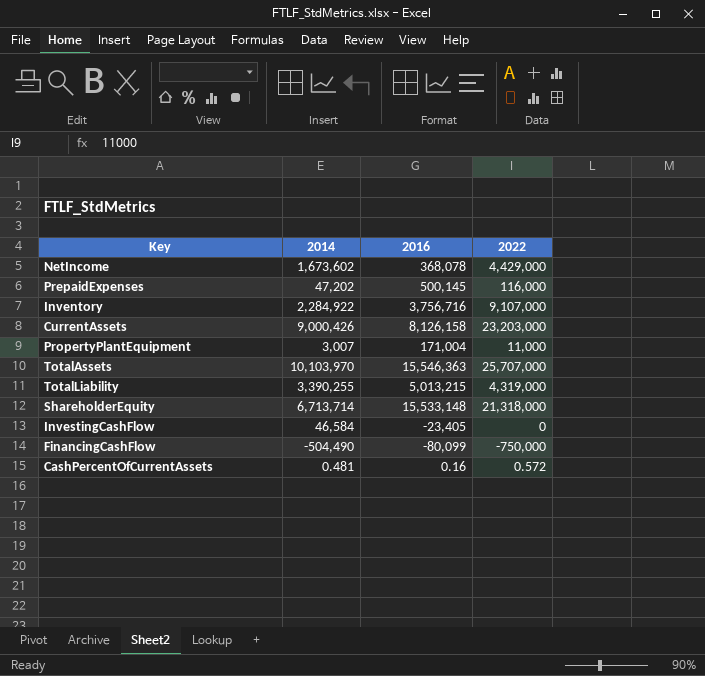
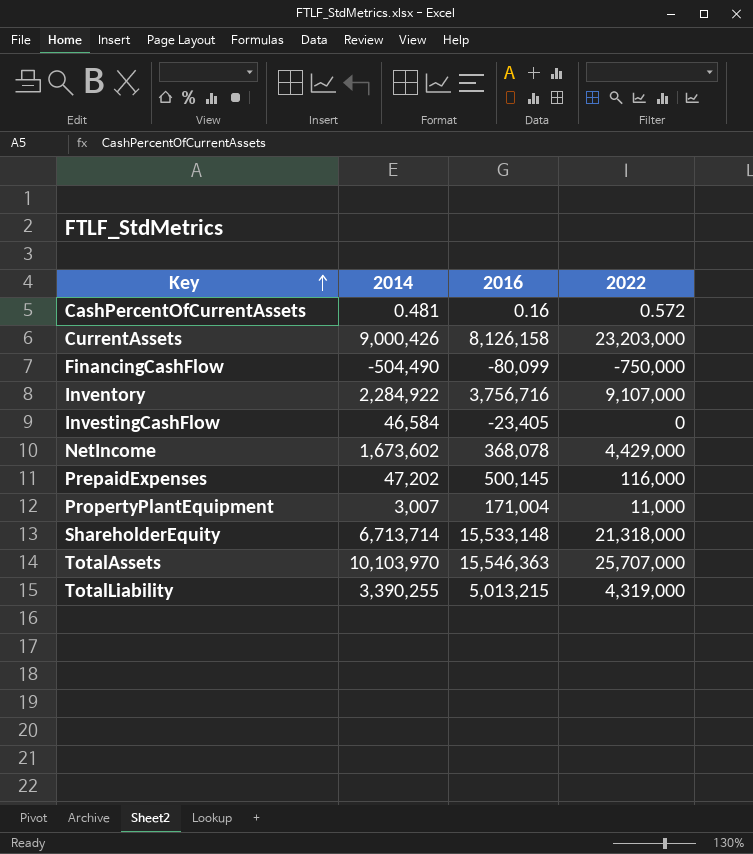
row order: none -> Key ascending

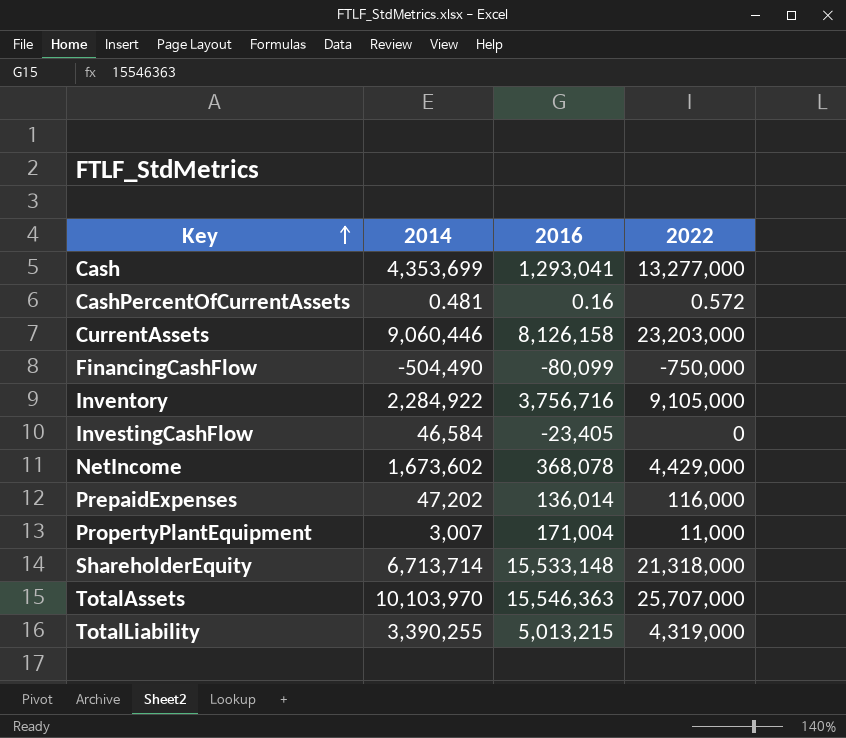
row Cash: none -> 4,353,699 | 1,293,041 | 13,277,000
CurrentAssets | 2014: 9,000,426 -> 9,060,446
Inventory | 2022: 9,107,000 -> 9,105,000
PrepaidExpenses | 2016: 500,145 -> 136,014

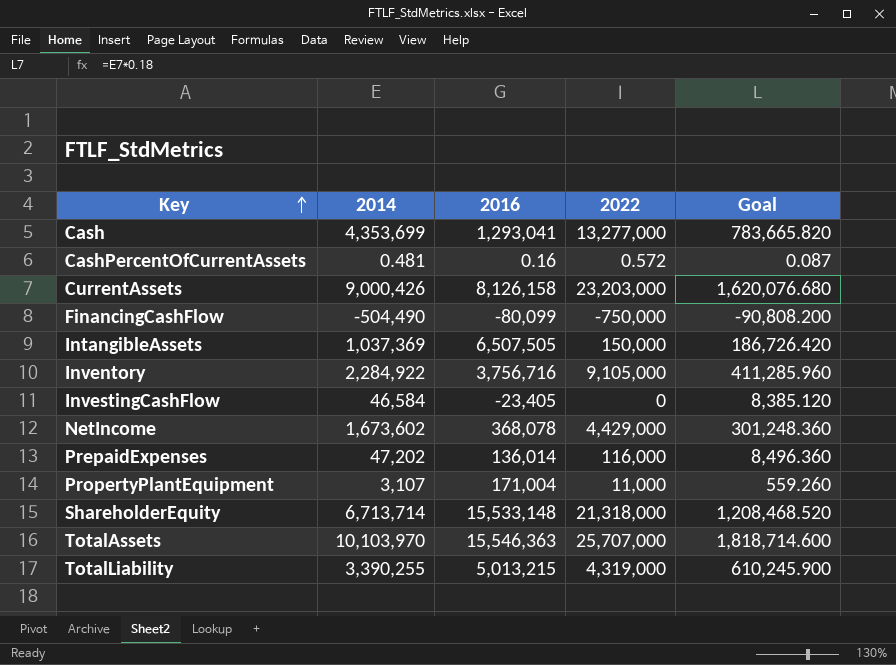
column Goal | formula: none -> [2014] * 0.18
CurrentAssets | 2014: 9,060,446 -> 9,000,426
row IntangibleAssets: none -> 1,037,369 | 6,507,505 | 150,000 | 186,726.420
PropertyPlantEquipment | 2014: 3,007 -> 3,107

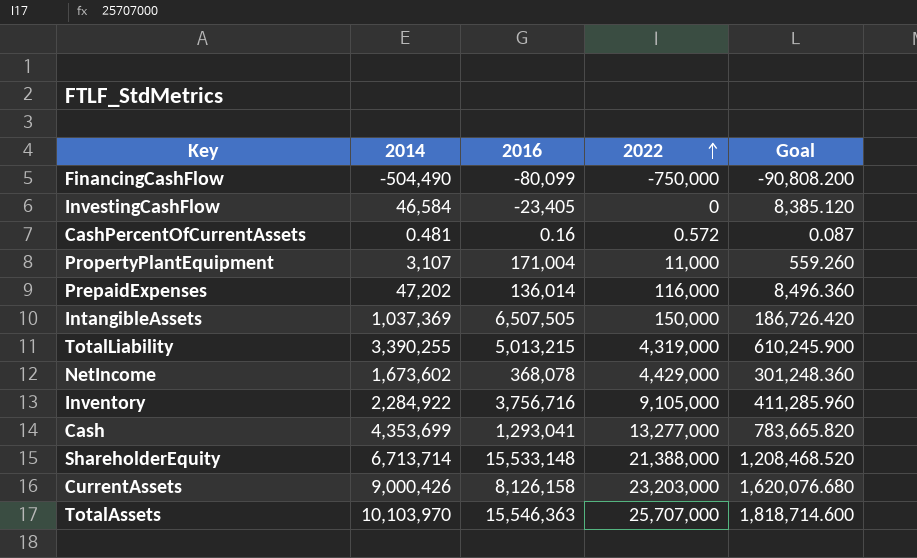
row order: Key ascending -> 2022 ascending
ShareholderEquity | 2022: 21,318,000 -> 21,388,000

